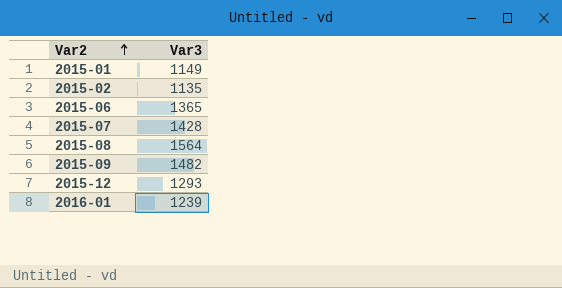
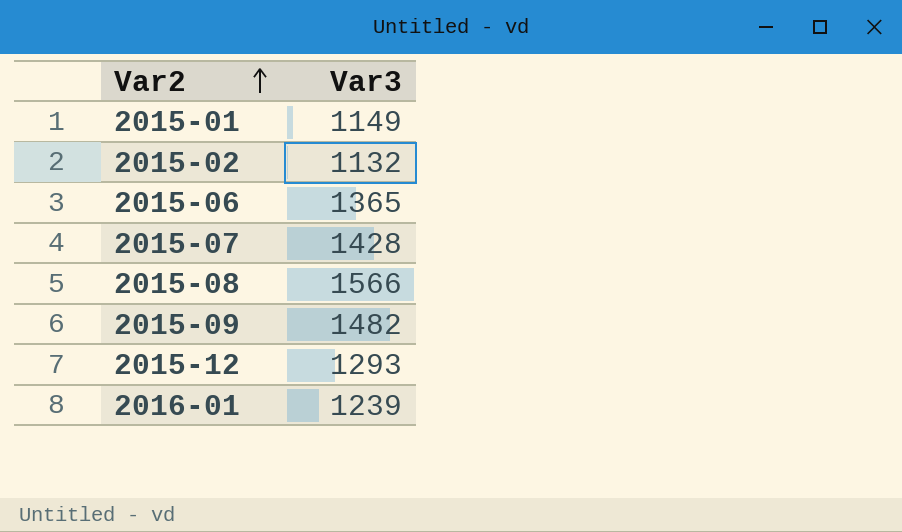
2015-02 | Var3: 1135 -> 1132
2015-08 | Var3: 1564 -> 1566

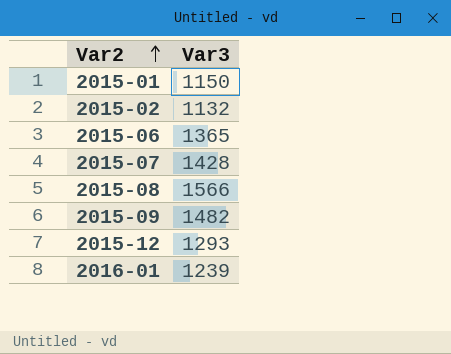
2015-01 | Var3: 1149 -> 1150

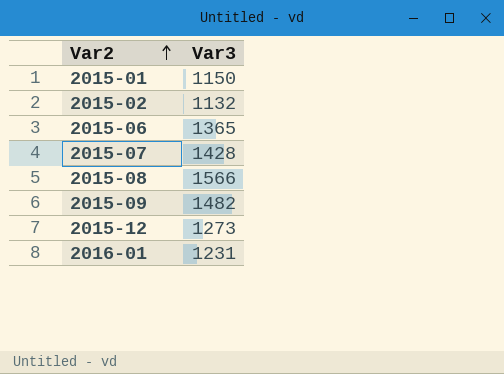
2015-12 | Var3: 1293 -> 1273
2016-01 | Var3: 1239 -> 1231

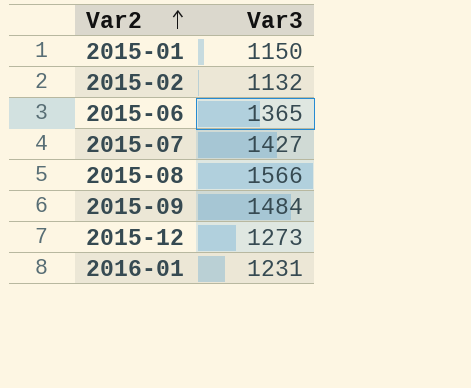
2015-07 | Var3: 1428 -> 1427
2015-09 | Var3: 1482 -> 1484

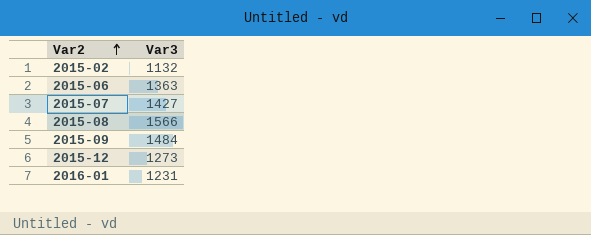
row 2015-01: 1150 -> none
2015-06 | Var3: 1365 -> 1363

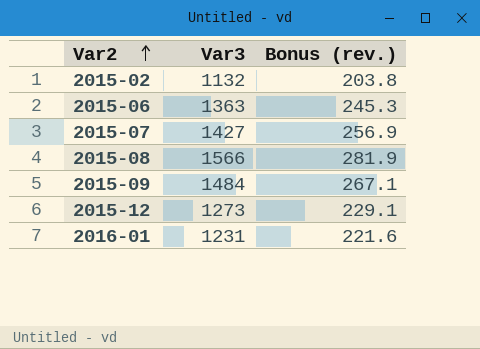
column Bonus (rev.) | formula: none -> [Var3] * 0.18

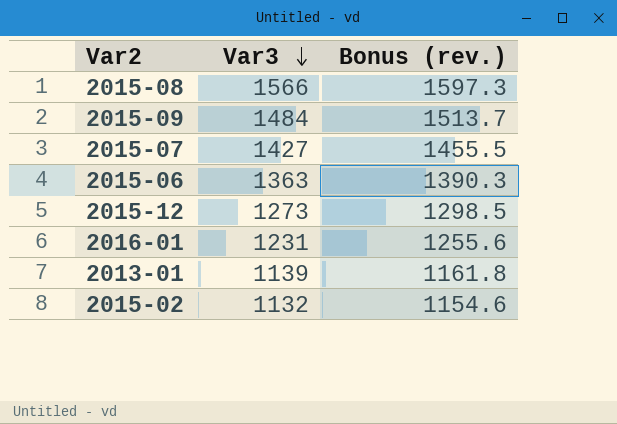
row order: Var2 ascending -> Var3 descending
column Bonus (rev.) | formula: [Var3] * 0.18 -> [Var3] * 1.02
row 2013-01: none -> 1139 | 1161.8

